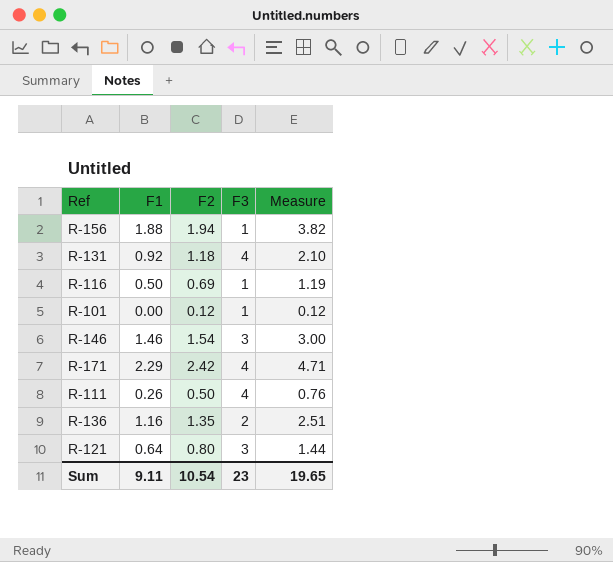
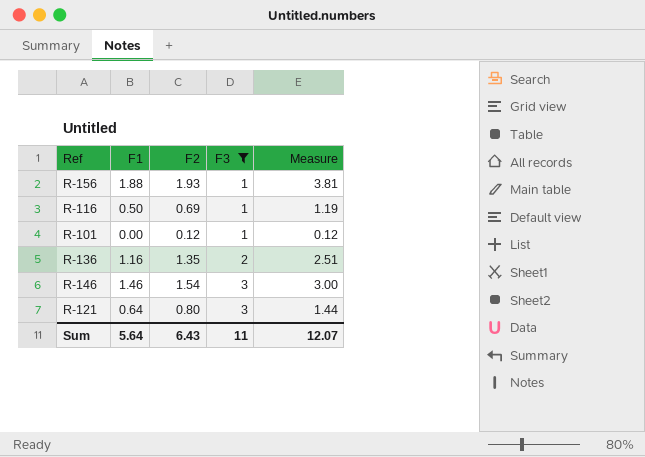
filter: none -> F3 != 4
row order: none -> F3 ascending
R-156 | F2: 1.94 -> 1.93
R-156 | Measure: 3.82 -> 3.81
Sum | F1: 9.11 -> 5.64
Sum | F2: 10.54 -> 6.43
Sum | F3: 23 -> 11
Sum | Measure: 19.65 -> 12.07

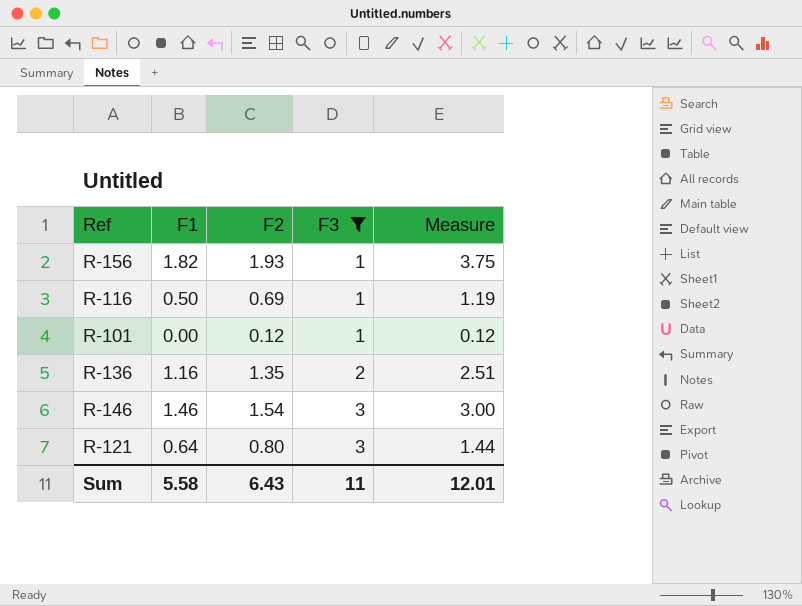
R-156 | F1: 1.88 -> 1.82
R-156 | Measure: 3.81 -> 3.75
Sum | F1: 5.64 -> 5.58
Sum | Measure: 12.07 -> 12.01

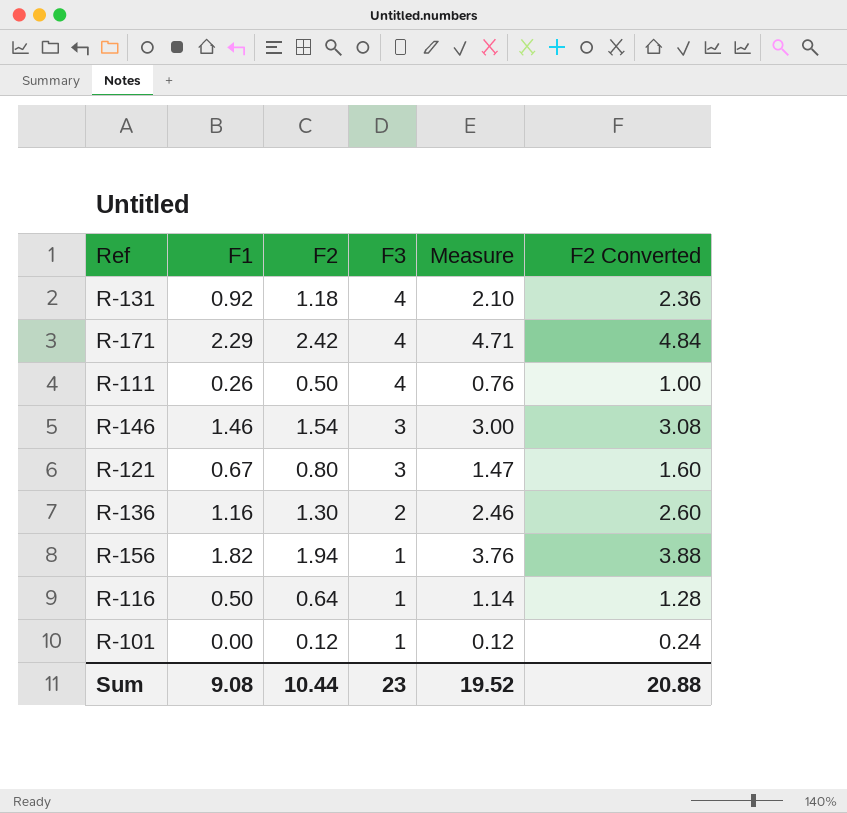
filter: F3 != 4 -> none
row order: F3 ascending -> F3 descending
column F2 Converted | formula: none -> [F2] * 2
R-121 | F1: 0.64 -> 0.67
R-121 | Measure: 1.44 -> 1.47
R-136 | F2: 1.35 -> 1.30
R-136 | Measure: 2.51 -> 2.46
R-156 | F2: 1.93 -> 1.94
R-156 | Measure: 3.75 -> 3.76
R-116 | F2: 0.69 -> 0.64
R-116 | Measure: 1.19 -> 1.14
Sum | F1: 5.58 -> 9.08
Sum | F2: 6.43 -> 10.44
Sum | F3: 11 -> 23
Sum | Measure: 12.01 -> 19.52

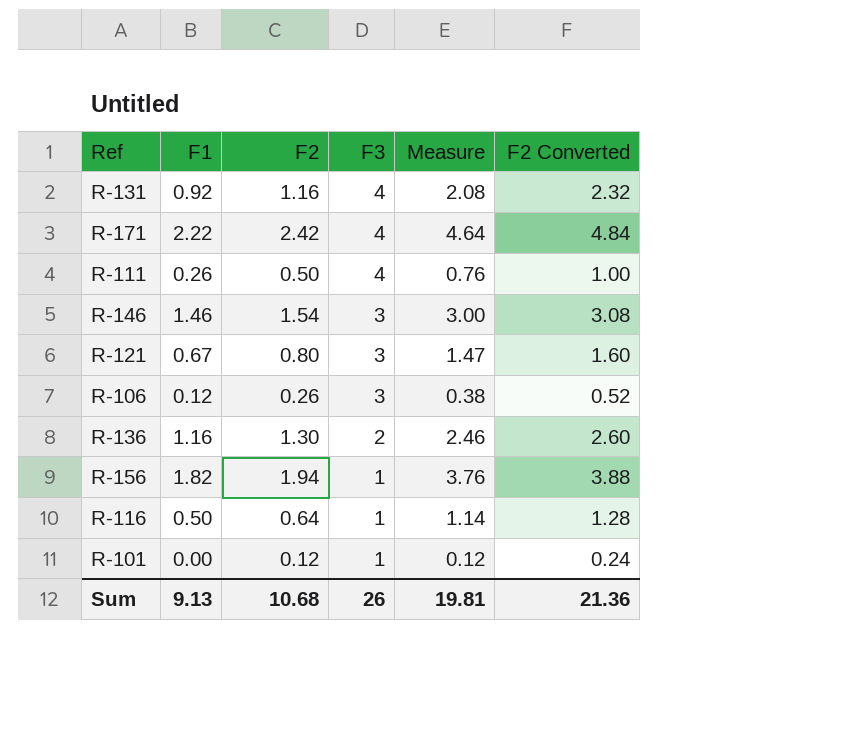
R-131 | F2: 1.18 -> 1.16
R-131 | Measure: 2.10 -> 2.08
R-131 | F2 Converted: 2.36 -> 2.32
R-171 | F1: 2.29 -> 2.22
R-171 | Measure: 4.71 -> 4.64
row R-106: none -> 0.12 | 0.26 | 3 | 0.38 | 0.52
Sum | F1: 9.08 -> 9.13
Sum | F2: 10.44 -> 10.68
Sum | F3: 23 -> 26
Sum | Measure: 19.52 -> 19.81
Sum | F2 Converted: 20.88 -> 21.36

